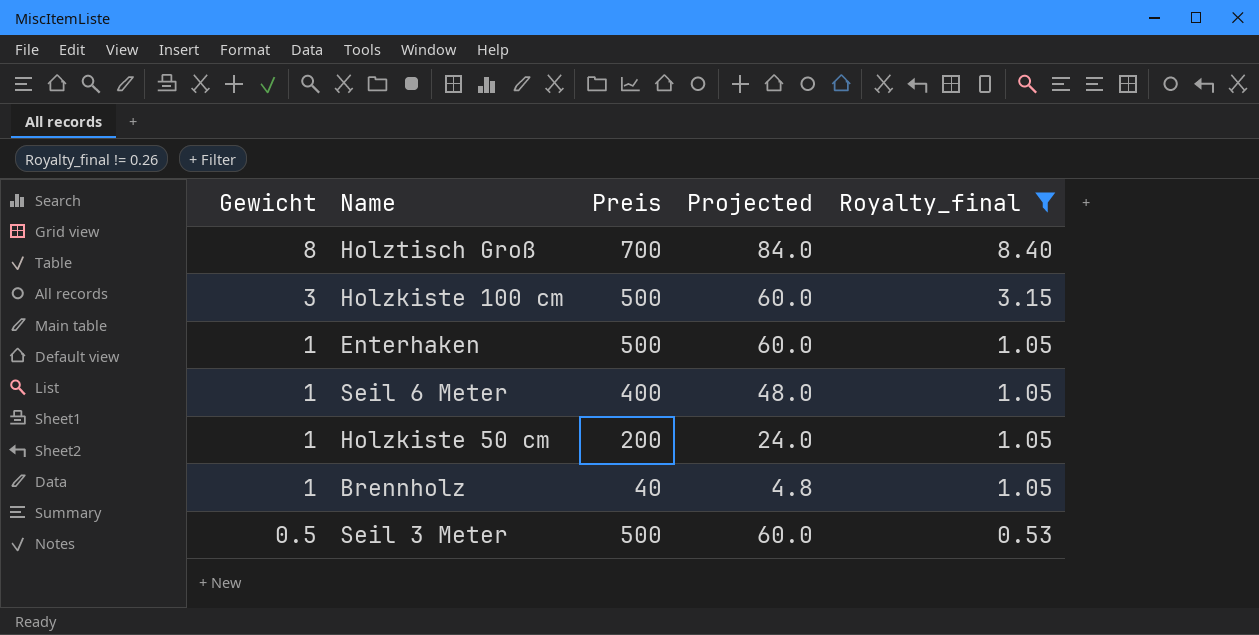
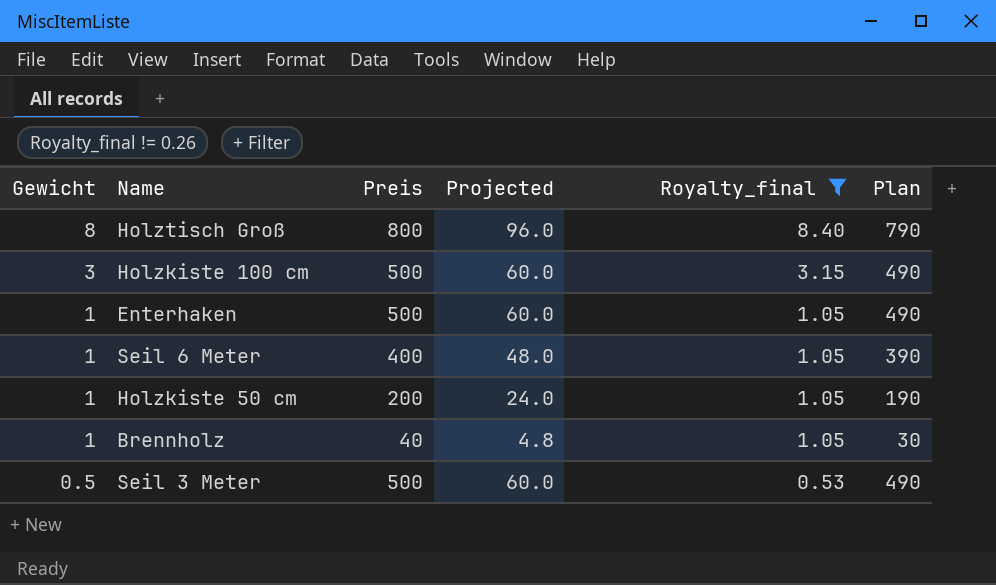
column Plan | formula: none -> [Preis] - 10
Holztisch Groß | Preis: 700 -> 800
Holztisch Groß | Projected: 84.0 -> 96.0

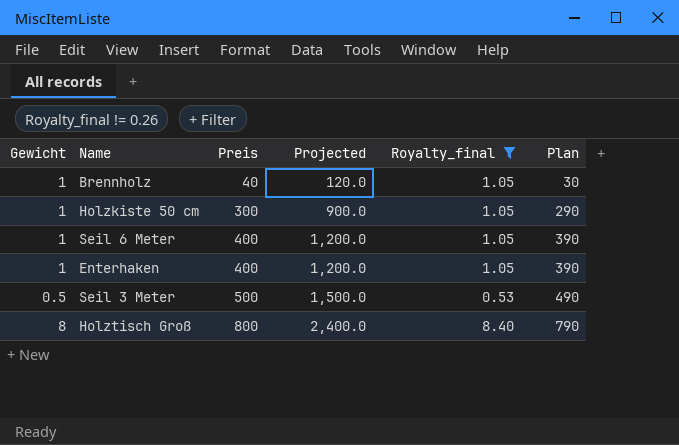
row order: Gewicht descending -> Preis ascending
column Projected | formula: [Preis] * 0.12 -> [Preis] * 3
row Holzkiste 100 cm: 3 | 500 | 60.0 | 3.15 | 490 -> none
Holzkiste 50 cm | Preis: 200 -> 300
Holzkiste 50 cm | Plan: 190 -> 290
Enterhaken | Preis: 500 -> 400
Enterhaken | Plan: 490 -> 390

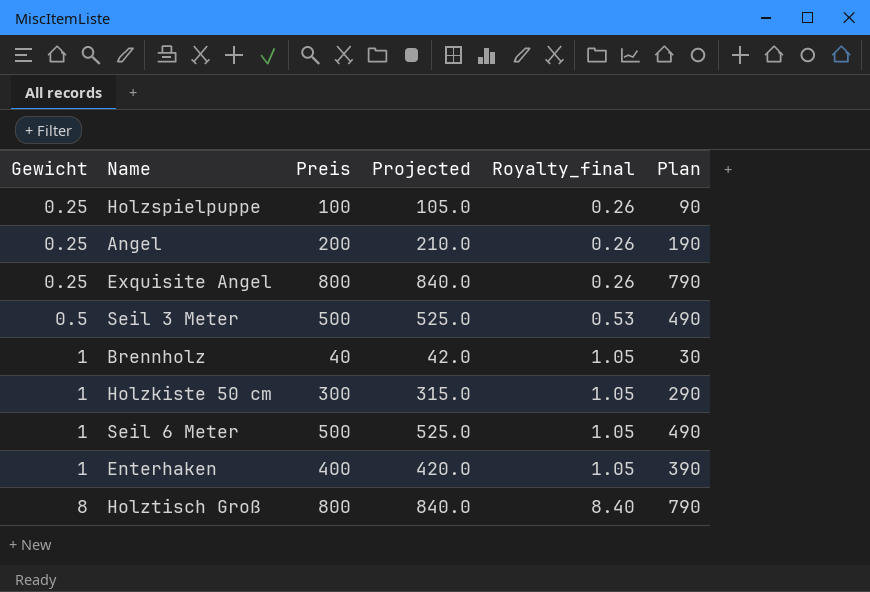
filter: Royalty_final != 0.26 -> none
row order: Preis ascending -> Gewicht ascending
column Projected | formula: [Preis] * 3 -> [Preis] * 1.05
Seil 6 Meter | Preis: 400 -> 500
Seil 6 Meter | Plan: 390 -> 490

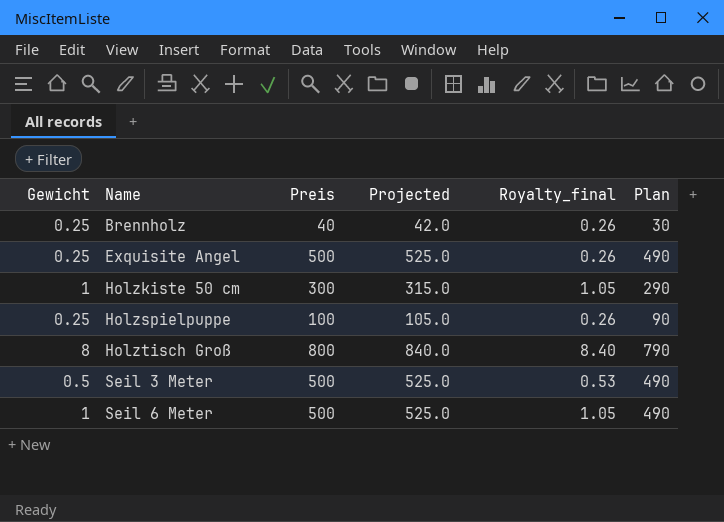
row order: Gewicht ascending -> Name ascending
row Angel: 0.25 | 200 | 210.0 | 0.26 | 190 -> none
row Enterhaken: 1 | 400 | 420.0 | 1.05 | 390 -> none
Brennholz | Gewicht: 1 -> 0.25
Brennholz | Royalty_final: 1.05 -> 0.26
Exquisite Angel | Preis: 800 -> 500
Exquisite Angel | Projected: 840.0 -> 525.0
Exquisite Angel | Plan: 790 -> 490

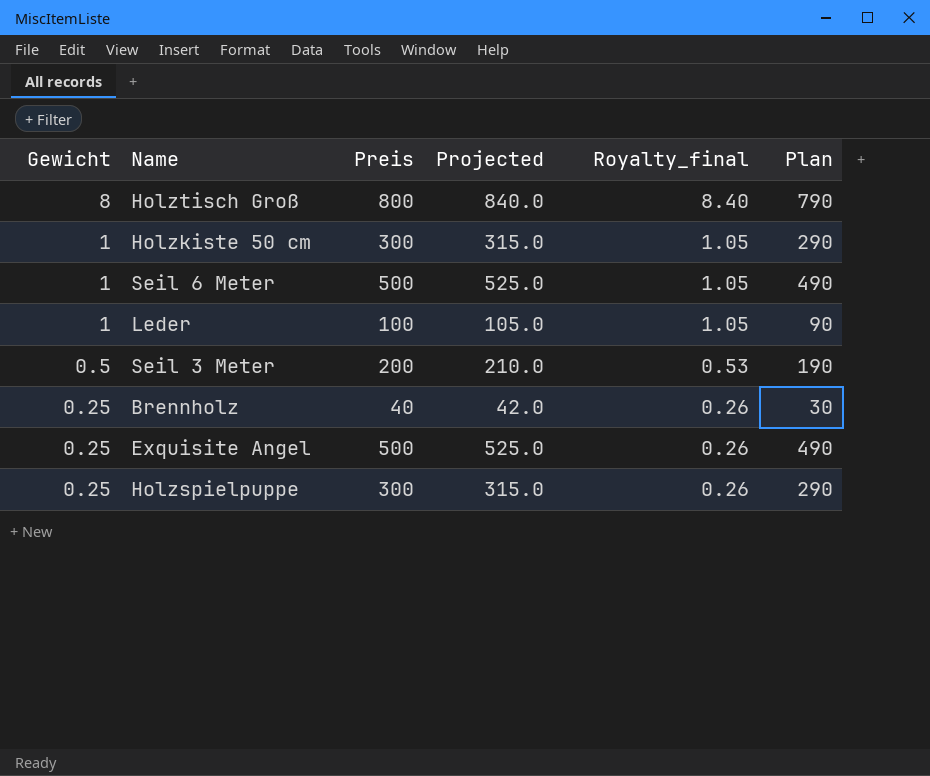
row order: Name ascending -> Gewicht descending
row Leder: none -> 1 | 100 | 105.0 | 1.05 | 90
Seil 3 Meter | Preis: 500 -> 200
Seil 3 Meter | Projected: 525.0 -> 210.0
Seil 3 Meter | Plan: 490 -> 190
Holzspielpuppe | Preis: 100 -> 300
Holzspielpuppe | Projected: 105.0 -> 315.0
Holzspielpuppe | Plan: 90 -> 290

